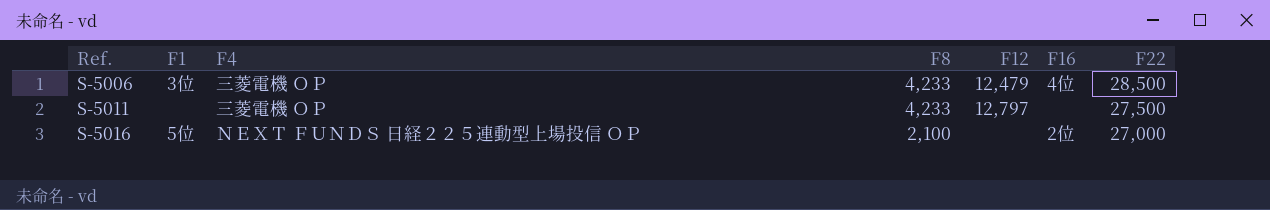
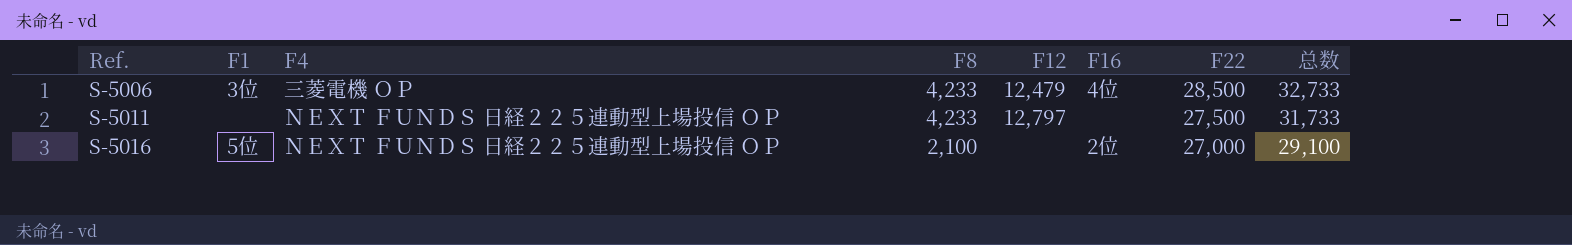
column 总数 | formula: none -> [F8] + [F22]
S-5011 | F4: 三菱電機 ＯＰ -> ＮＥＸＴ ＦＵＮＤＳ 日経２２５連動型上場投信 ＯＰ

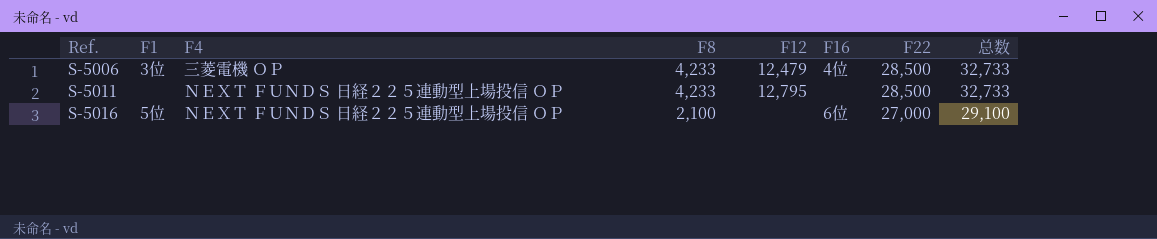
S-5011 | F12: 12,797 -> 12,795
S-5011 | F22: 27,500 -> 28,500
S-5011 | 总数: 31,733 -> 32,733
S-5016 | F16: 2位 -> 6位

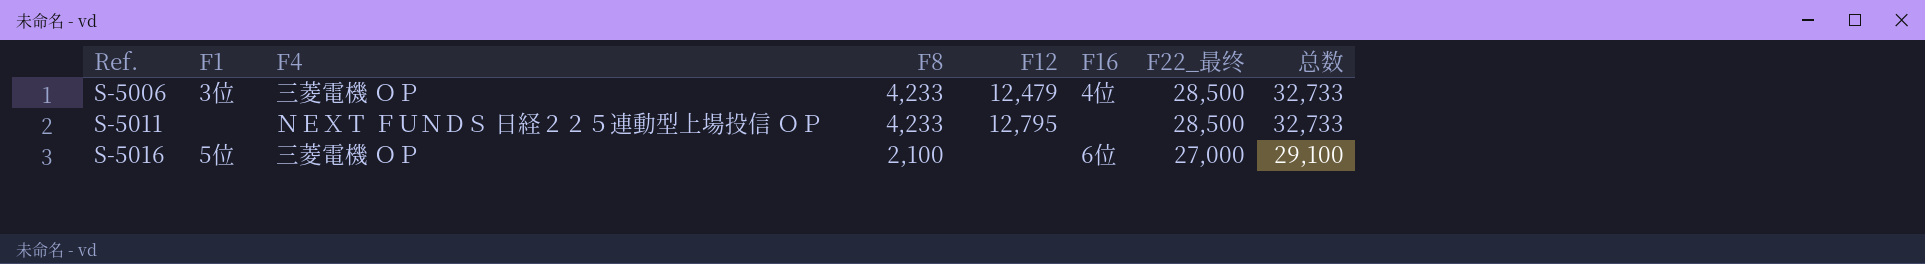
column name: F22 -> F22_最终
S-5016 | F4: ＮＥＸＴ ＦＵＮＤＳ 日経２２５連動型上場投信 ＯＰ -> 三菱電機 ＯＰ

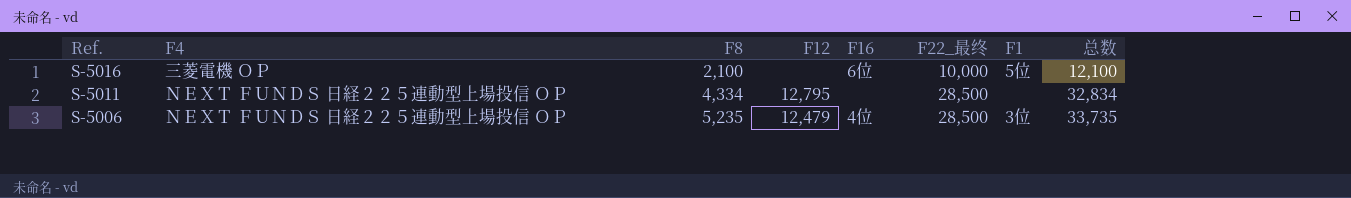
row order: Ref. ascending -> Ref. descending
column F1 | position: 2 -> 7
S-5016 | F22_最终: 27,000 -> 10,000
S-5016 | 总数: 29,100 -> 12,100
S-5011 | F8: 4,233 -> 4,334
S-5011 | 总数: 32,733 -> 32,834
S-5006 | F4: 三菱電機 ＯＰ -> ＮＥＸＴ ＦＵＮＤＳ 日経２２５連動型上場投信 ＯＰ
S-5006 | F8: 4,233 -> 5,235
S-5006 | 总数: 32,733 -> 33,735

